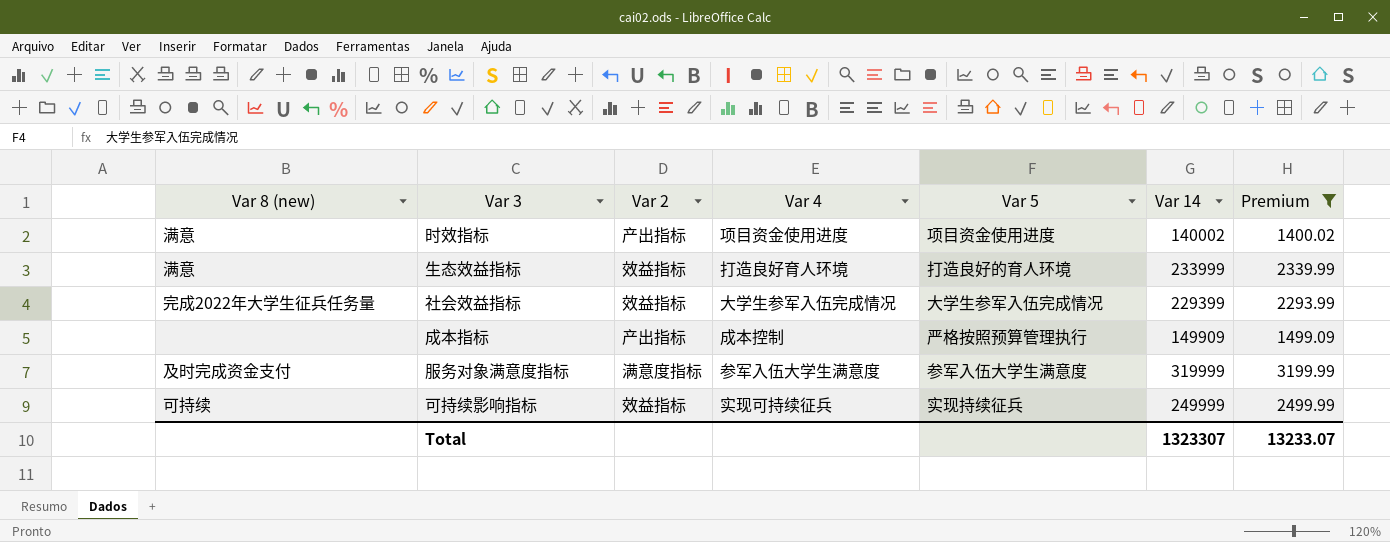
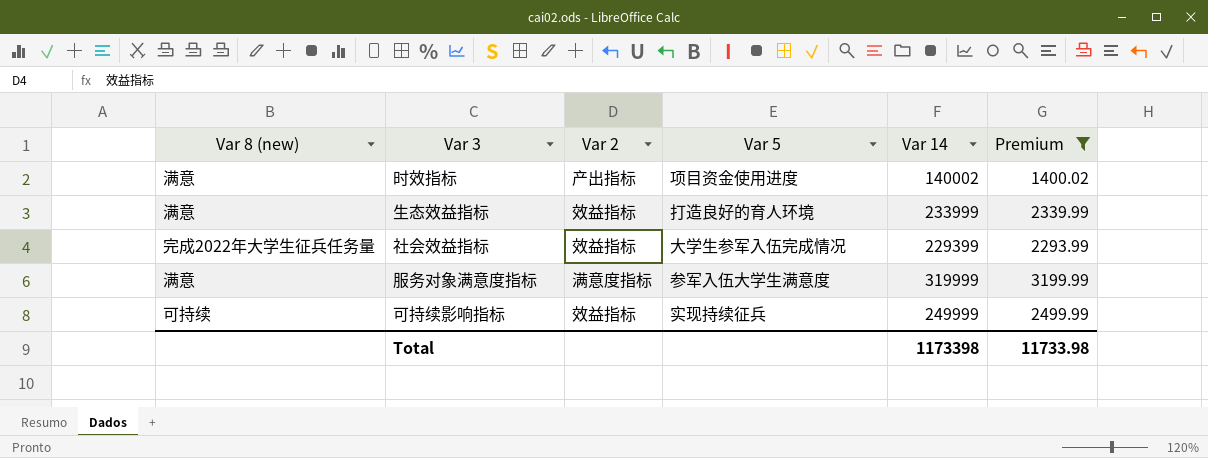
column Var 4 | position: 4 -> none
row 成本指标: none | 产出指标 | 成本控制 | 严格按照预算管理执行 | 149909 | 1499.09 -> none
服务对象满意度指标 | Var 8 (new): 及时完成资金支付 -> 满意
Total | Var 14: 1323307 -> 1173398
Total | Premium: 13233.07 -> 11733.98

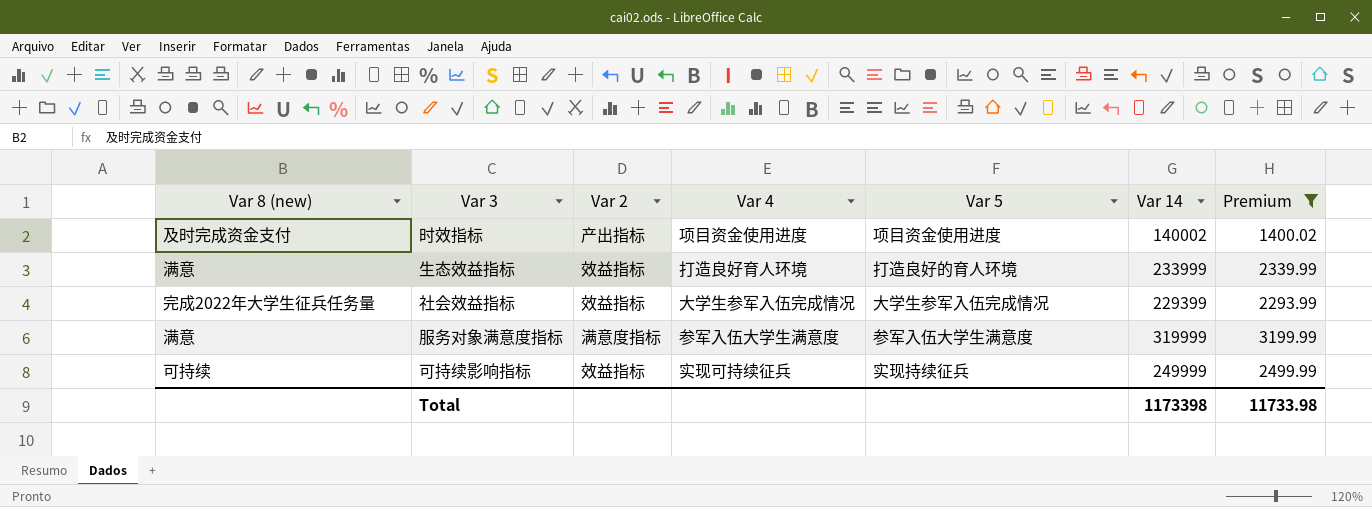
column Var 4 | position: none -> 4
时效指标 | Var 8 (new): 满意 -> 及时完成资金支付

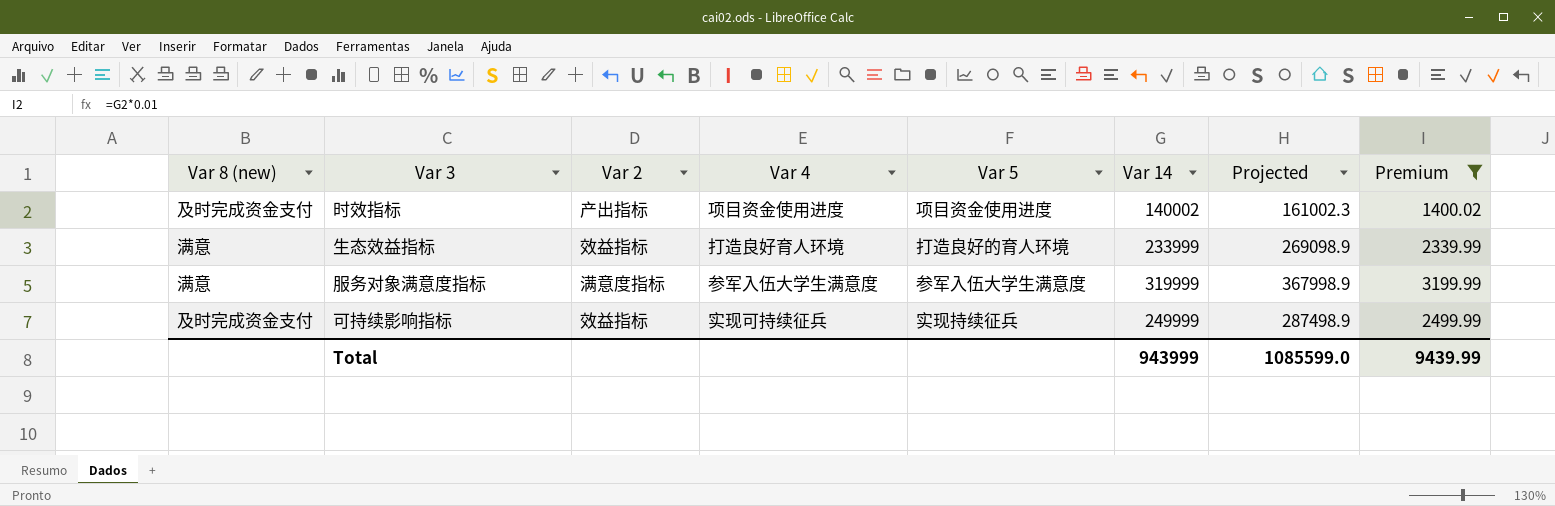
column Projected | formula: none -> [Var 14] * 1.15
row 社会效益指标: 完成2022年大学生征兵任务量 | 效益指标 | 大学生参军入伍完成情况 | 大学生参军入伍完成情况 | 229399 | 2293.99 -> none
可持续影响指标 | Var 8 (new): 可持续 -> 及时完成资金支付
Total | Var 14: 1173398 -> 943999
Total | Premium: 11733.98 -> 9439.99

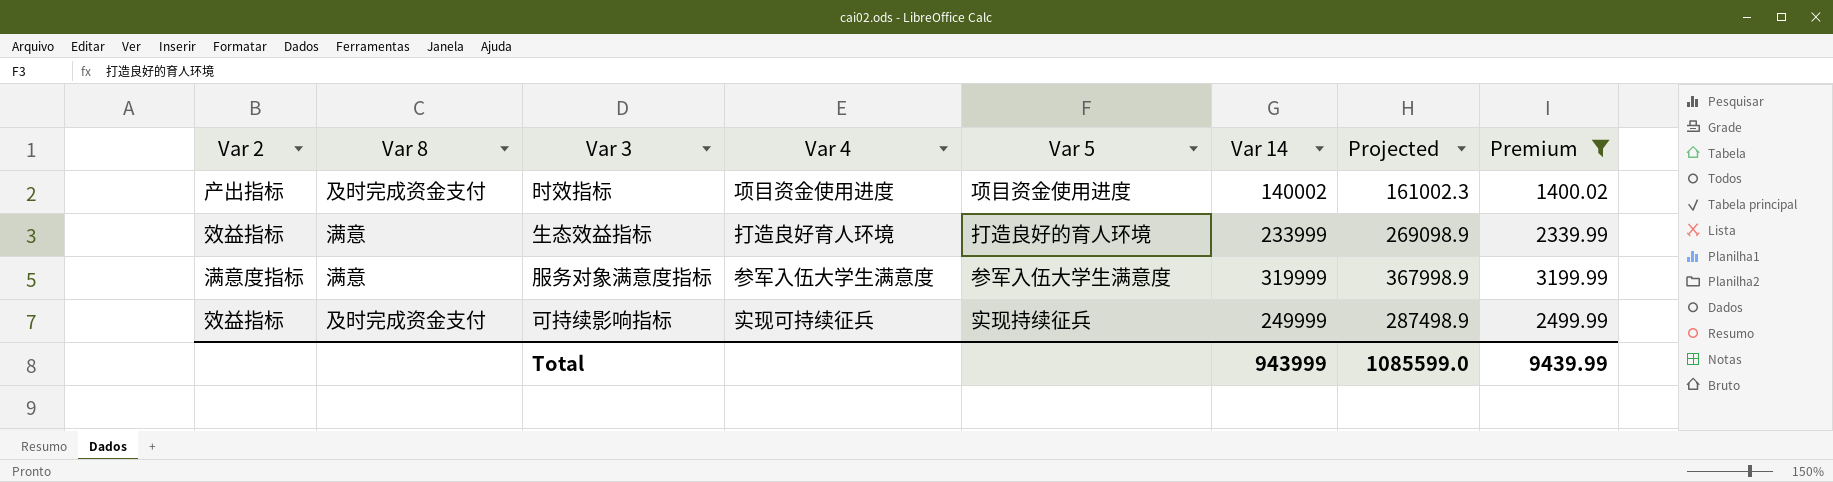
column Var 2 | position: 3 -> 1
column name: Var 8 (new) -> Var 8

